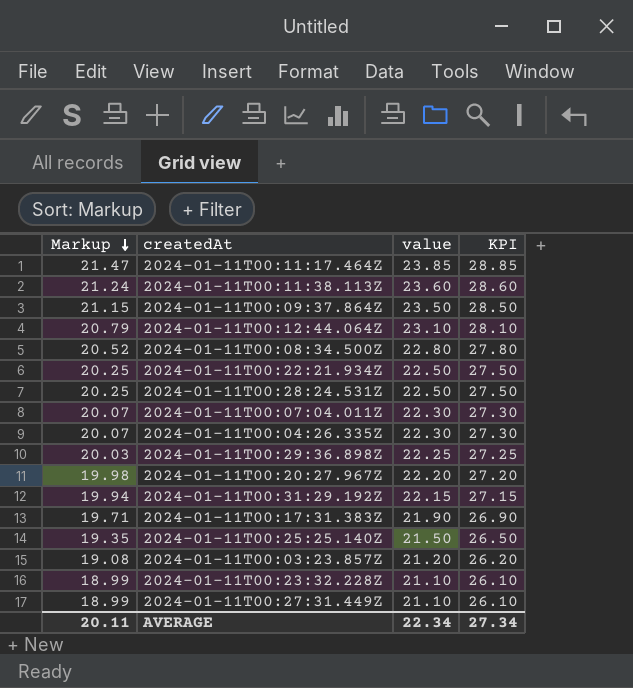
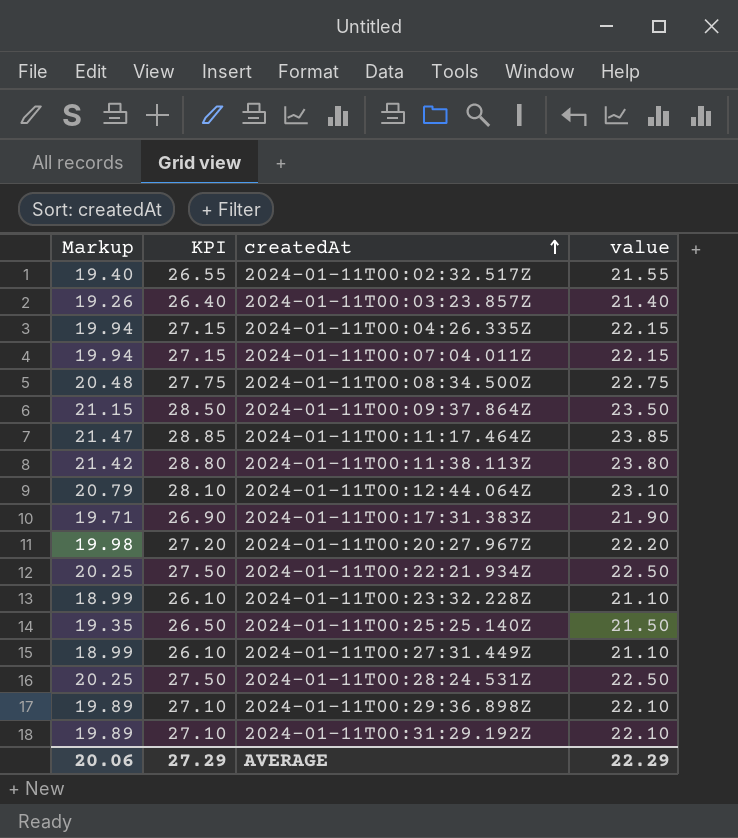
row order: Markup descending -> createdAt ascending
column KPI | position: 4 -> 2
row 2024-01-11T00:02:32.517Z: none -> 19.40 | 26.55 | 21.55
2024-01-11T00:03:23.857Z | Markup: 19.08 -> 19.26
2024-01-11T00:03:23.857Z | KPI: 26.20 -> 26.40
2024-01-11T00:03:23.857Z | value: 21.20 -> 21.40
2024-01-11T00:04:26.335Z | Markup: 20.07 -> 19.94
2024-01-11T00:04:26.335Z | KPI: 27.30 -> 27.15
2024-01-11T00:04:26.335Z | value: 22.30 -> 22.15
2024-01-11T00:07:04.011Z | Markup: 20.07 -> 19.94
2024-01-11T00:07:04.011Z | KPI: 27.30 -> 27.15
2024-01-11T00:07:04.011Z | value: 22.30 -> 22.15
2024-01-11T00:08:34.500Z | Markup: 20.52 -> 20.48
2024-01-11T00:08:34.500Z | KPI: 27.80 -> 27.75
2024-01-11T00:08:34.500Z | value: 22.80 -> 22.75
2024-01-11T00:11:38.113Z | Markup: 21.24 -> 21.42
2024-01-11T00:11:38.113Z | KPI: 28.60 -> 28.80
2024-01-11T00:11:38.113Z | value: 23.60 -> 23.80
2024-01-11T00:29:36.898Z | Markup: 20.03 -> 19.89
2024-01-11T00:29:36.898Z | KPI: 27.25 -> 27.10
2024-01-11T00:29:36.898Z | value: 22.25 -> 22.10
2024-01-11T00:31:29.192Z | Markup: 19.94 -> 19.89
2024-01-11T00:31:29.192Z | KPI: 27.15 -> 27.10
2024-01-11T00:31:29.192Z | value: 22.15 -> 22.10
AVERAGE | Markup: 20.11 -> 20.06
AVERAGE | KPI: 27.34 -> 27.29
AVERAGE | value: 22.34 -> 22.29

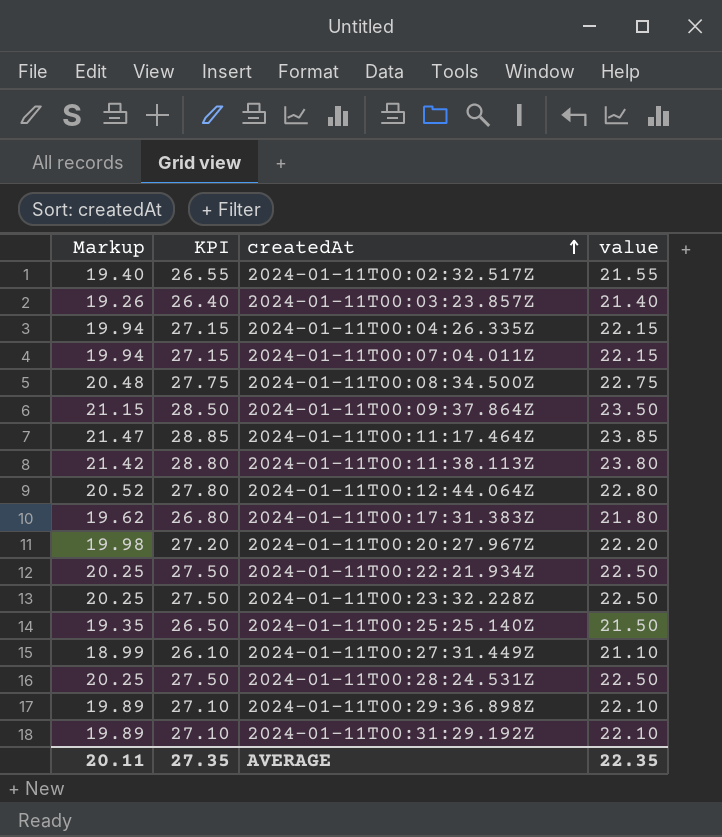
2024-01-11T00:12:44.064Z | Markup: 20.79 -> 20.52
2024-01-11T00:12:44.064Z | KPI: 28.10 -> 27.80
2024-01-11T00:12:44.064Z | value: 23.10 -> 22.80
2024-01-11T00:17:31.383Z | Markup: 19.71 -> 19.62
2024-01-11T00:17:31.383Z | KPI: 26.90 -> 26.80
2024-01-11T00:17:31.383Z | value: 21.90 -> 21.80
2024-01-11T00:23:32.228Z | Markup: 18.99 -> 20.25
2024-01-11T00:23:32.228Z | KPI: 26.10 -> 27.50
2024-01-11T00:23:32.228Z | value: 21.10 -> 22.50
AVERAGE | Markup: 20.06 -> 20.11
AVERAGE | KPI: 27.29 -> 27.35
AVERAGE | value: 22.29 -> 22.35

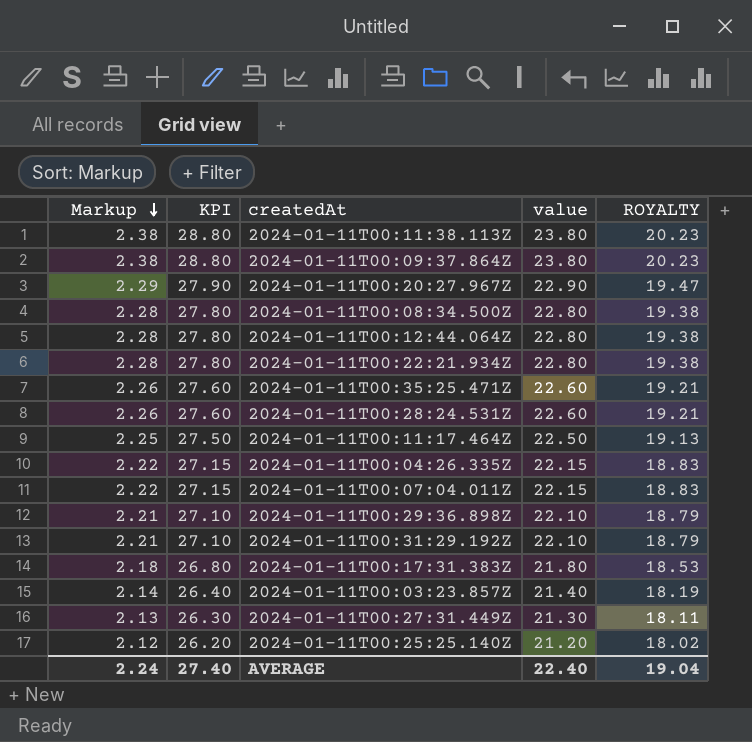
row order: createdAt ascending -> Markup descending
column Markup | formula: [value] * 0.9 -> [value] * 0.1
column ROYALTY | formula: none -> [value] * 0.85
row 2024-01-11T00:02:32.517Z: 19.40 | 26.55 | 21.55 -> none
row 2024-01-11T00:23:32.228Z: 20.25 | 27.50 | 22.50 -> none
2024-01-11T00:09:37.864Z | KPI: 28.50 -> 28.80
2024-01-11T00:09:37.864Z | value: 23.50 -> 23.80
2024-01-11T00:20:27.967Z | KPI: 27.20 -> 27.90
2024-01-11T00:20:27.967Z | value: 22.20 -> 22.90
2024-01-11T00:08:34.500Z | KPI: 27.75 -> 27.80
2024-01-11T00:08:34.500Z | value: 22.75 -> 22.80
2024-01-11T00:22:21.934Z | KPI: 27.50 -> 27.80
2024-01-11T00:22:21.934Z | value: 22.50 -> 22.80
row 2024-01-11T00:35:25.471Z: none -> 2.26 | 27.60 | 22.60 | 19.21
2024-01-11T00:28:24.531Z | KPI: 27.50 -> 27.60
2024-01-11T00:28:24.531Z | value: 22.50 -> 22.60
2024-01-11T00:11:17.464Z | KPI: 28.85 -> 27.50
2024-01-11T00:11:17.464Z | value: 23.85 -> 22.50
2024-01-11T00:27:31.449Z | KPI: 26.10 -> 26.30
2024-01-11T00:27:31.449Z | value: 21.10 -> 21.30
2024-01-11T00:25:25.140Z | KPI: 26.50 -> 26.20
2024-01-11T00:25:25.140Z | value: 21.50 -> 21.20
AVERAGE | Markup: 20.11 -> 2.24
AVERAGE | KPI: 27.35 -> 27.40
AVERAGE | value: 22.35 -> 22.40

